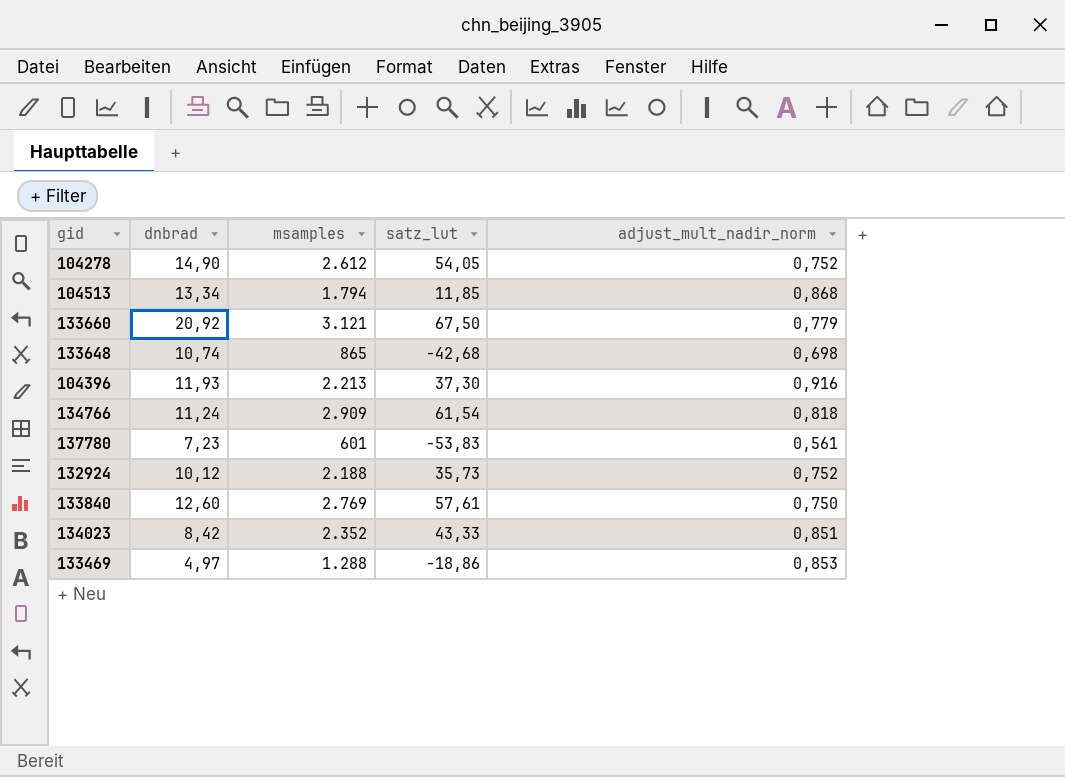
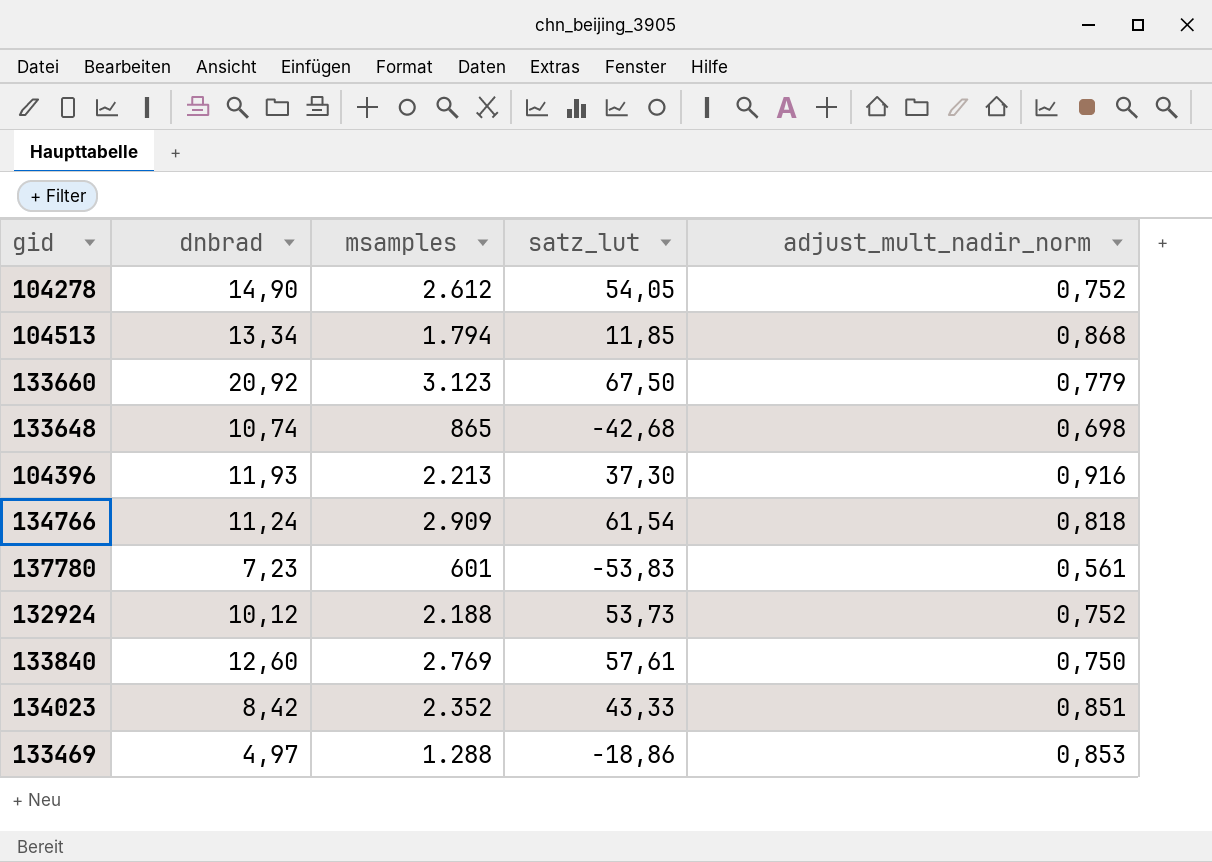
133660 | msamples: 3.121 -> 3.123
132924 | satz_lut: 35,73 -> 53,73

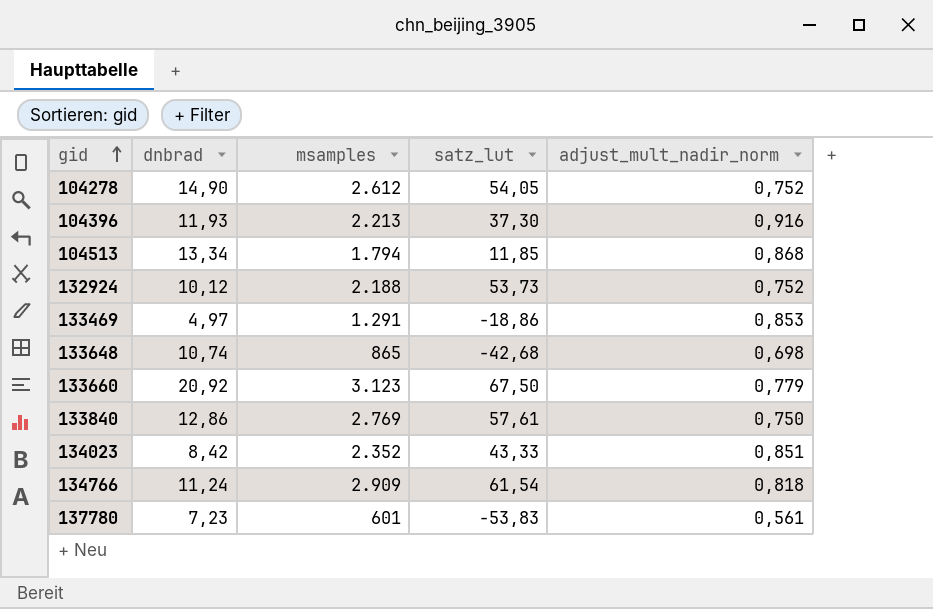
row order: none -> gid ascending
133469 | msamples: 1.288 -> 1.291
133840 | dnbrad: 12,60 -> 12,86

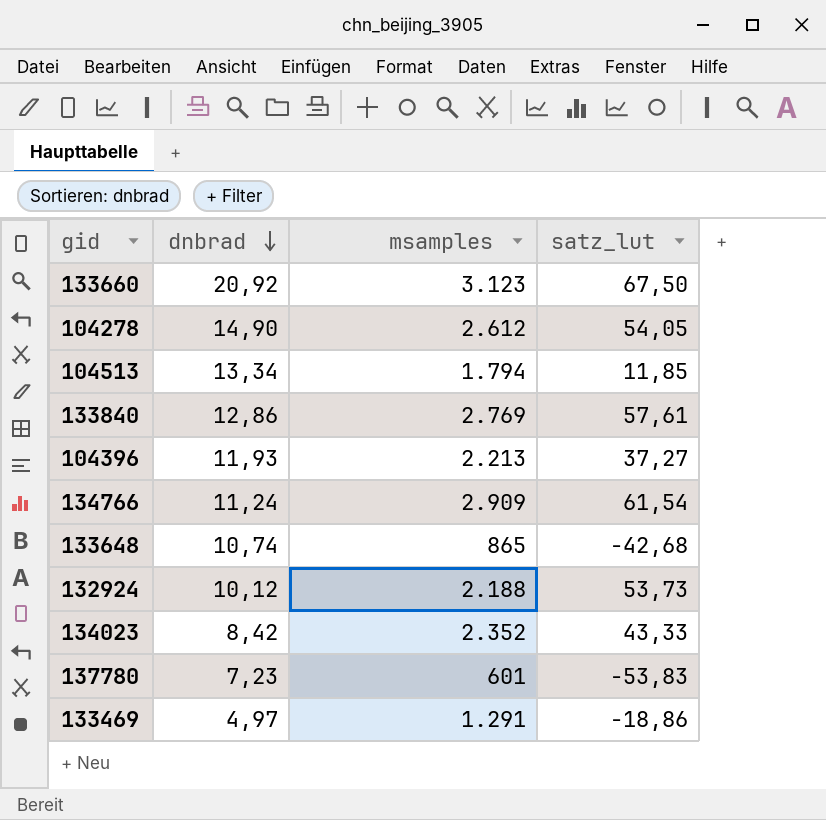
row order: gid ascending -> dnbrad descending
column adjust_mult_nadir_norm | position: 5 -> none
104396 | satz_lut: 37,30 -> 37,27

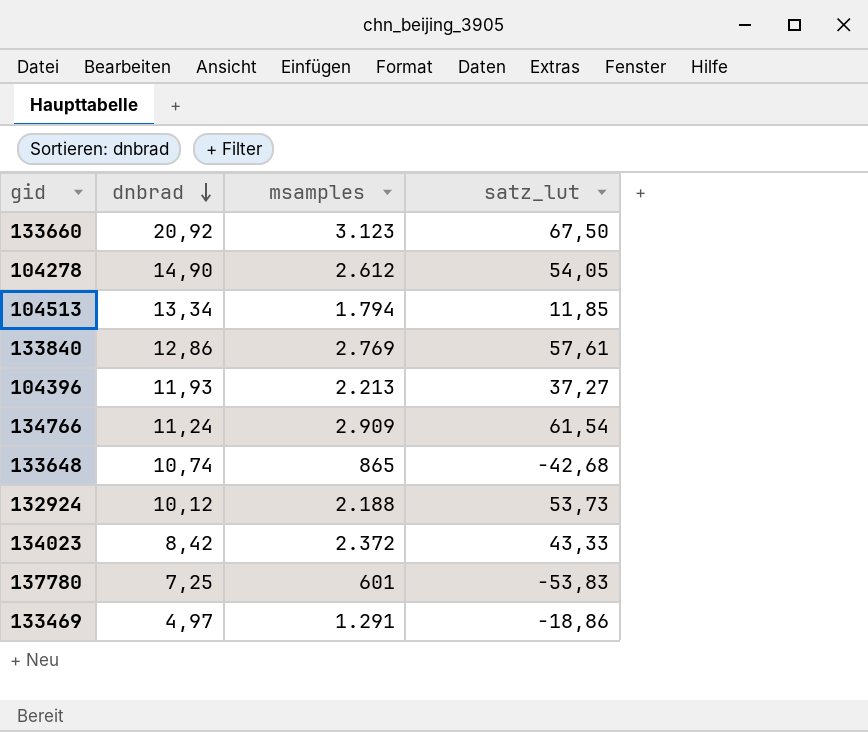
134023 | msamples: 2.352 -> 2.372
137780 | dnbrad: 7,23 -> 7,25

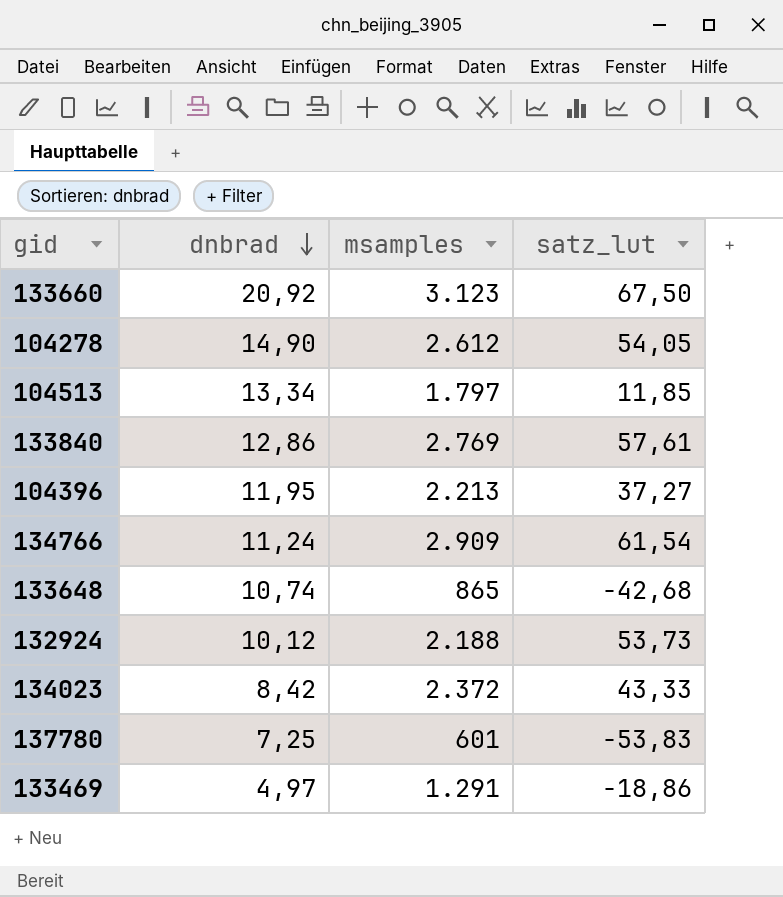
104513 | msamples: 1.794 -> 1.797
104396 | dnbrad: 11,93 -> 11,95

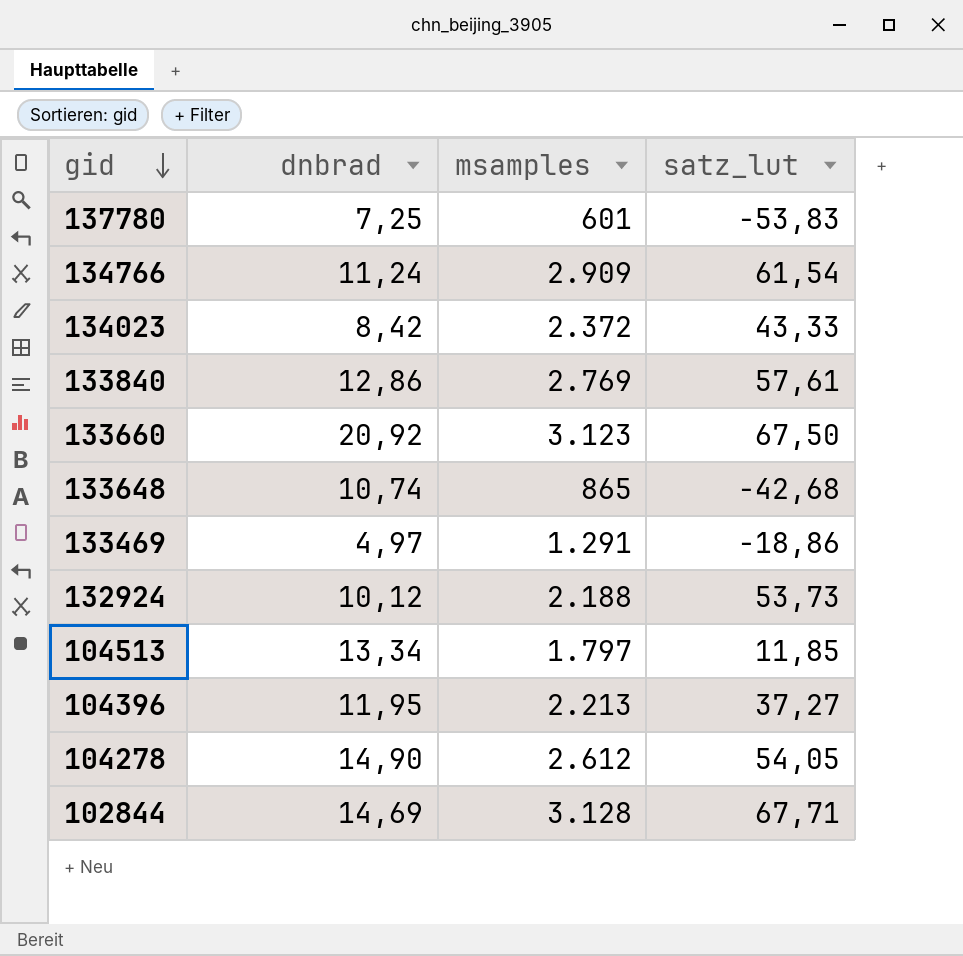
row order: dnbrad descending -> gid descending
row 102844: none -> 14,69 | 3.128 | 67,71

